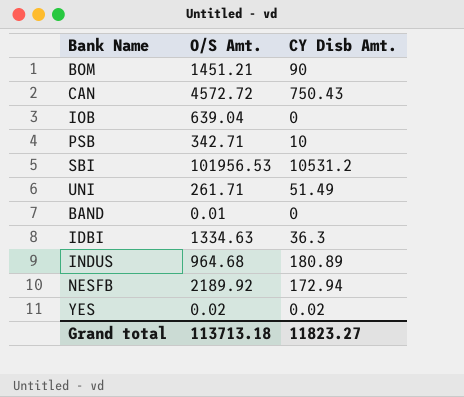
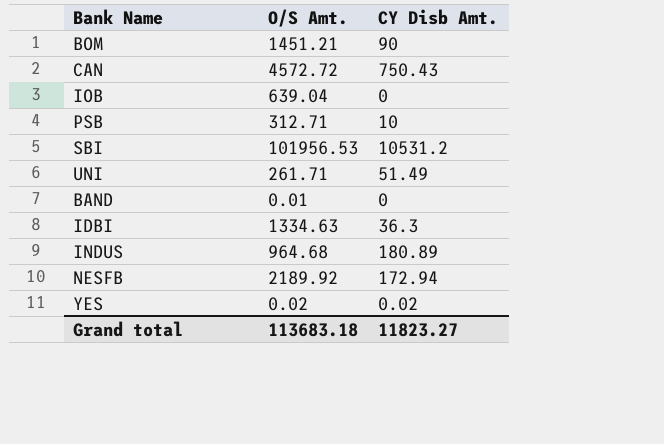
PSB | O/S Amt.: 342.71 -> 312.71
Grand total | O/S Amt.: 113713.18 -> 113683.18

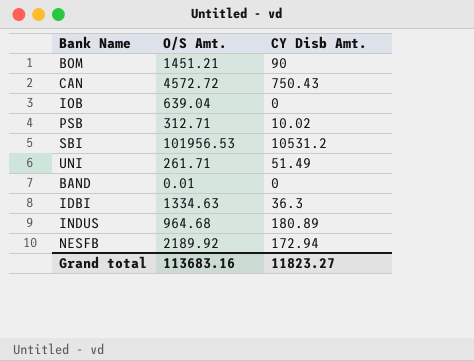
row YES: 0.02 | 0.02 -> none
PSB | CY Disb Amt.: 10 -> 10.02
Grand total | O/S Amt.: 113683.18 -> 113683.16

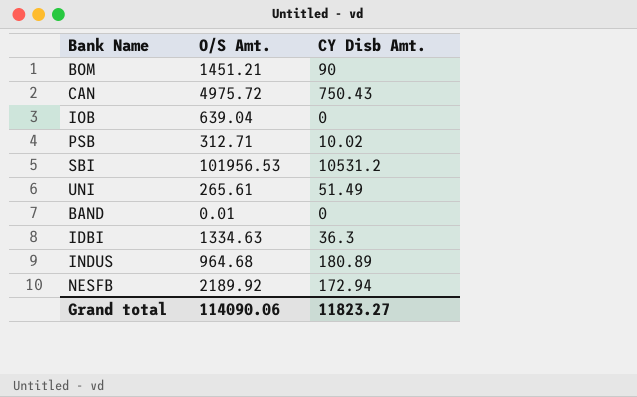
CAN | O/S Amt.: 4572.72 -> 4975.72
UNI | O/S Amt.: 261.71 -> 265.61
Grand total | O/S Amt.: 113683.16 -> 114090.06

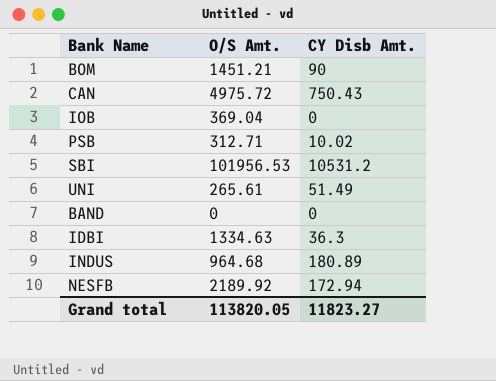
IOB | O/S Amt.: 639.04 -> 369.04
BAND | O/S Amt.: 0.01 -> 0
Grand total | O/S Amt.: 114090.06 -> 113820.05

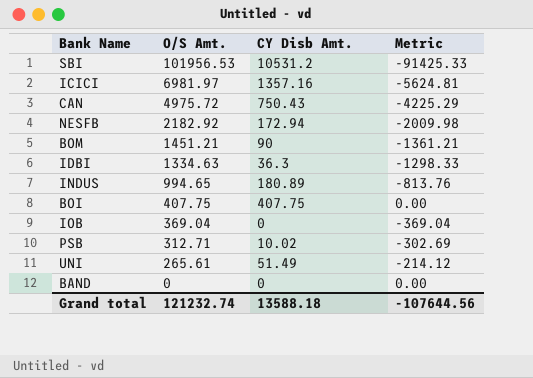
row order: none -> O/S Amt. descending
column Metric | formula: none -> [CY Disb Amt.] - [O/S Amt.]
row ICICI: none -> 6981.97 | 1357.16 | -5624.81
NESFB | O/S Amt.: 2189.92 -> 2182.92
INDUS | O/S Amt.: 964.68 -> 994.65
row BOI: none -> 407.75 | 407.75 | 0.00
Grand total | O/S Amt.: 113820.05 -> 121232.74
Grand total | CY Disb Amt.: 11823.27 -> 13588.18

